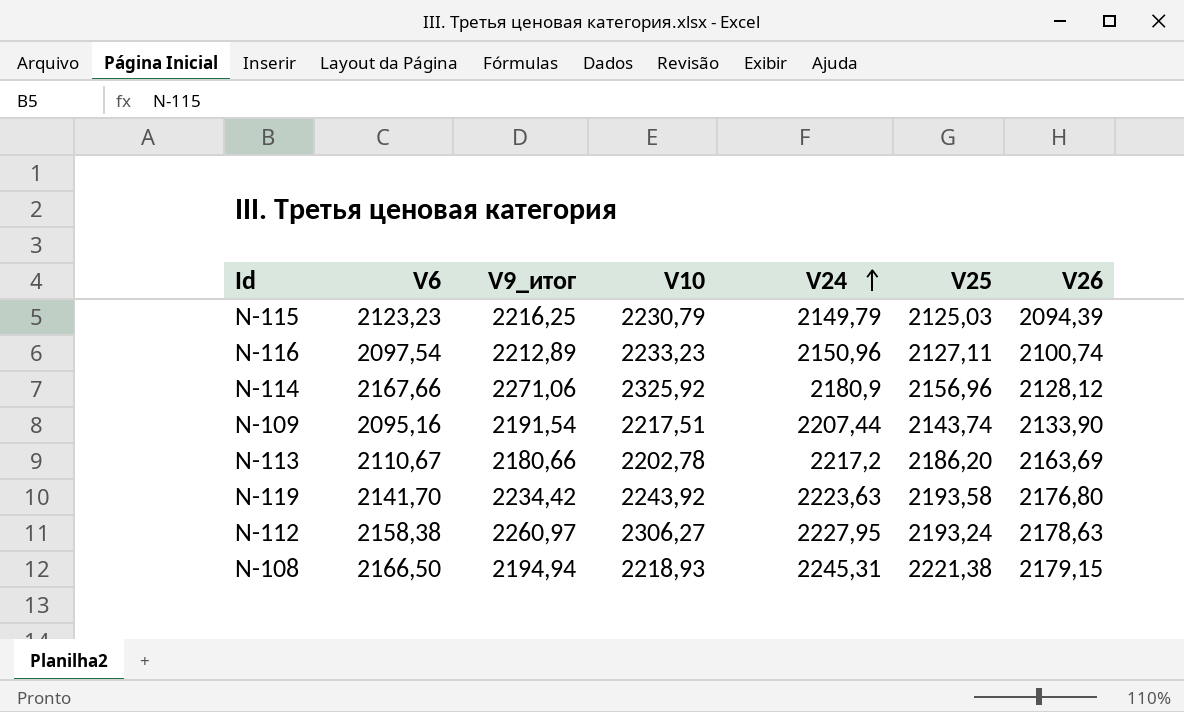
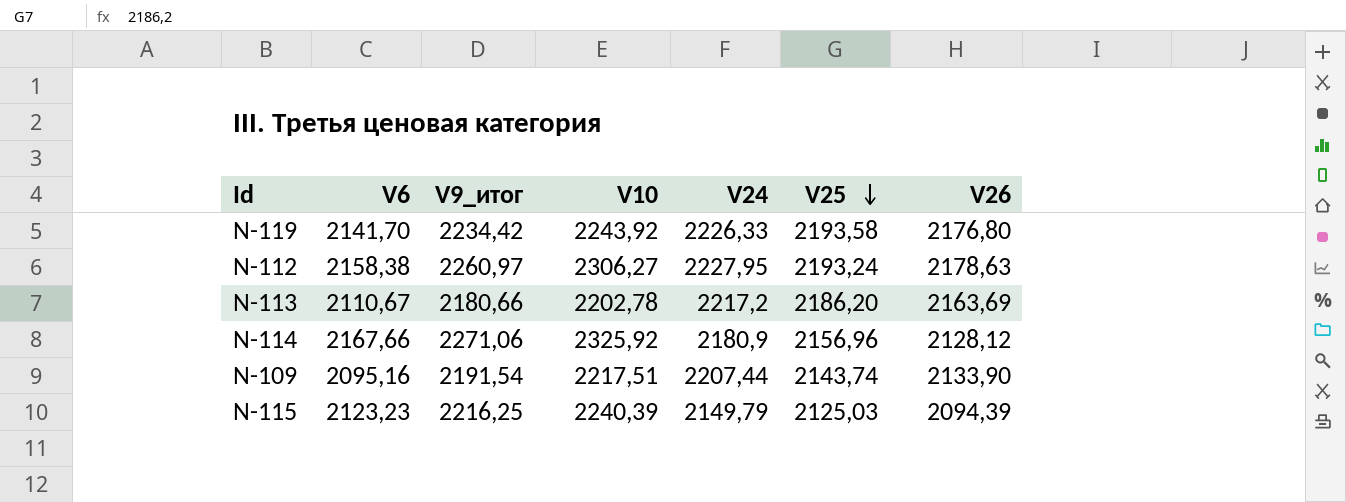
row order: V24 ascending -> V25 descending
row N-116: 2097,54 | 2212,89 | 2233,23 | 2150,96 | 2127,11 | 2100,74 -> none
row N-108: 2166,50 | 2194,94 | 2218,93 | 2245,31 | 2221,38 | 2179,15 -> none
N-119 | V24: 2223,63 -> 2226,33
N-115 | V10: 2230,79 -> 2240,39

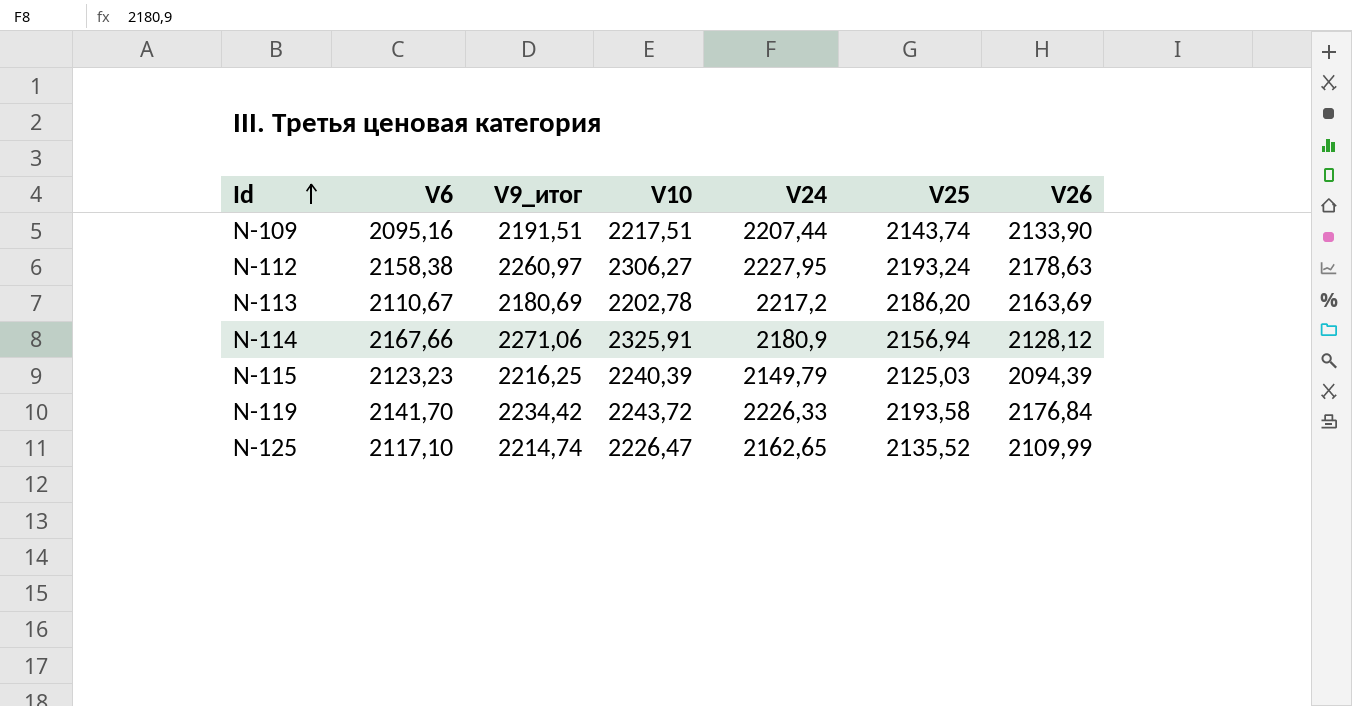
row order: V25 descending -> Id ascending
N-109 | V9_итог: 2191,54 -> 2191,51
N-113 | V9_итог: 2180,66 -> 2180,69
N-114 | V10: 2325,92 -> 2325,91
N-114 | V25: 2156,96 -> 2156,94
N-119 | V10: 2243,92 -> 2243,72
N-119 | V26: 2176,80 -> 2176,84
row N-125: none -> 2117,10 | 2214,74 | 2226,47 | 2162,65 | 2135,52 | 2109,99

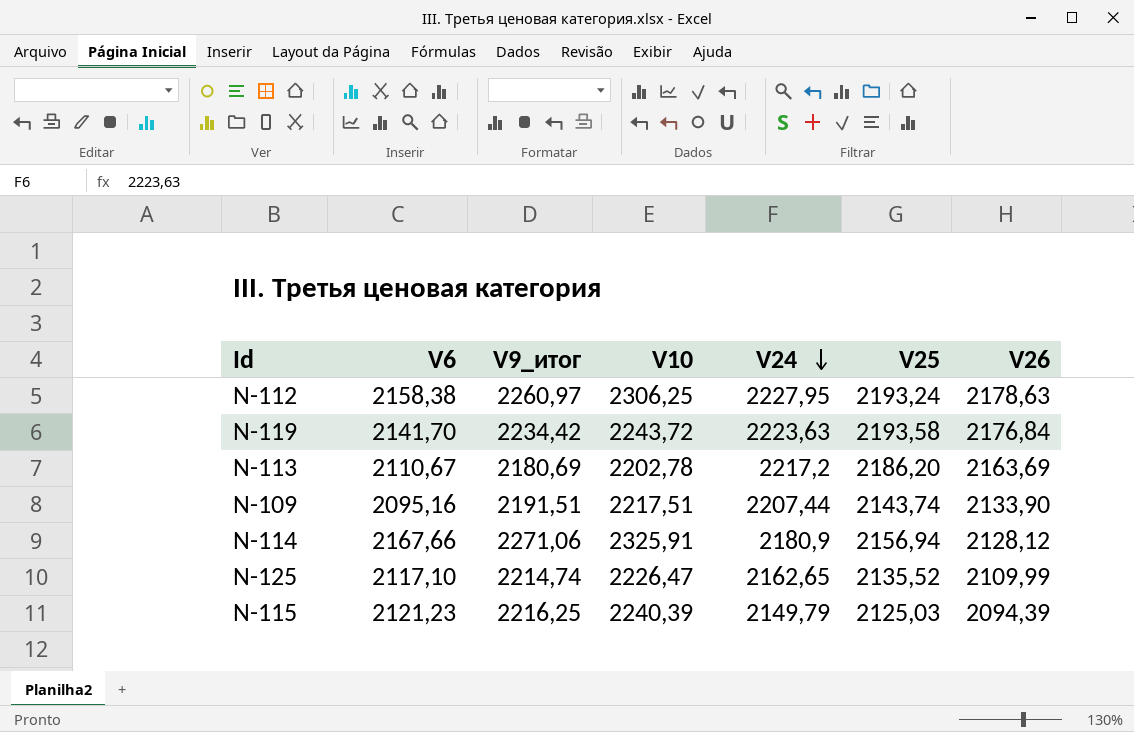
row order: Id ascending -> V24 descending
N-112 | V10: 2306,27 -> 2306,25
N-119 | V24: 2226,33 -> 2223,63
N-115 | V6: 2123,23 -> 2121,23

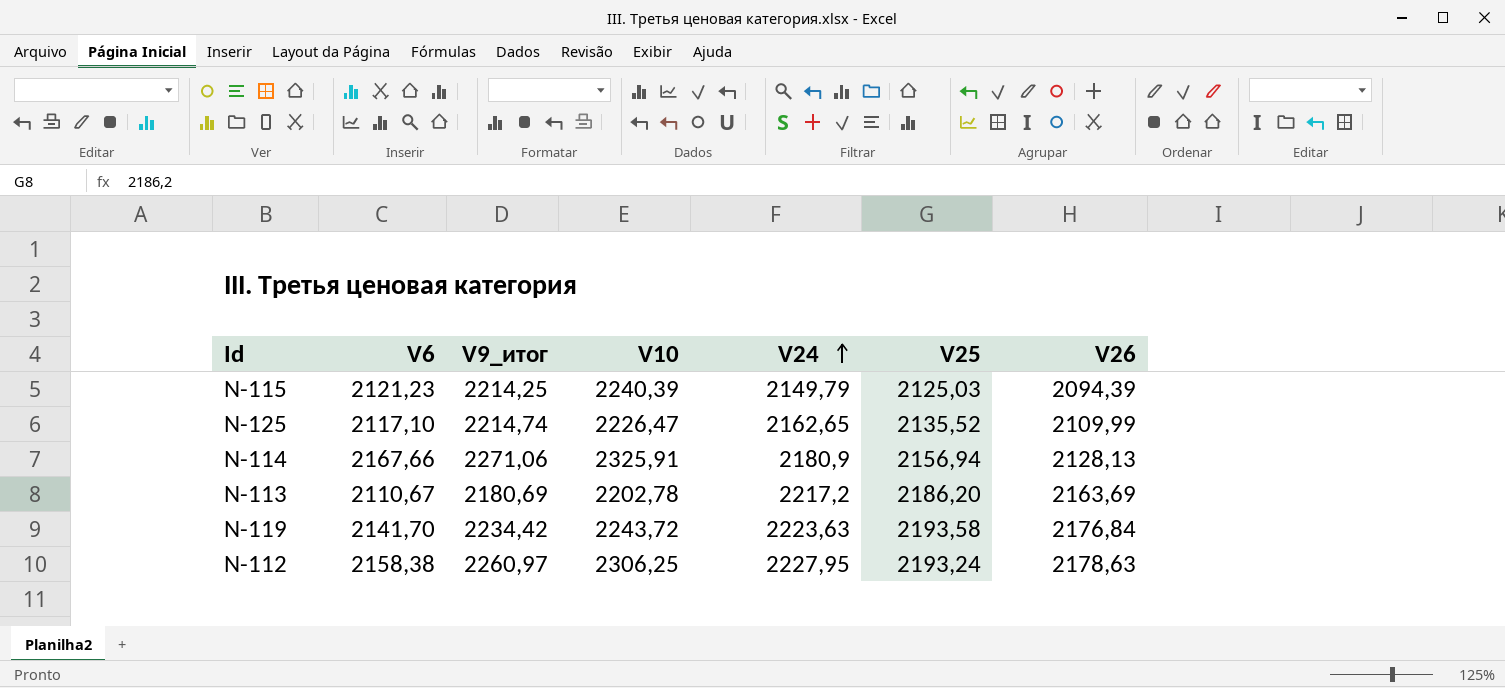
row order: V24 descending -> V24 ascending
row N-109: 2095,16 | 2191,51 | 2217,51 | 2207,44 | 2143,74 | 2133,90 -> none
N-115 | V9_итог: 2216,25 -> 2214,25
N-114 | V26: 2128,12 -> 2128,13

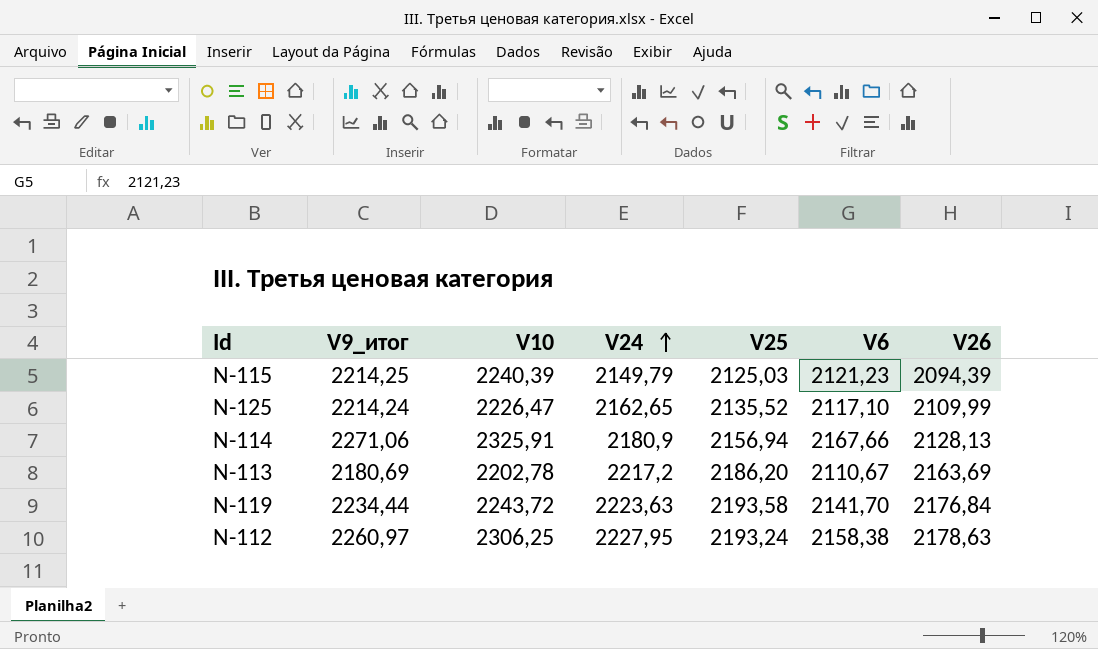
column V6 | position: 2 -> 6
N-125 | V9_итог: 2214,74 -> 2214,24
N-119 | V9_итог: 2234,42 -> 2234,44

